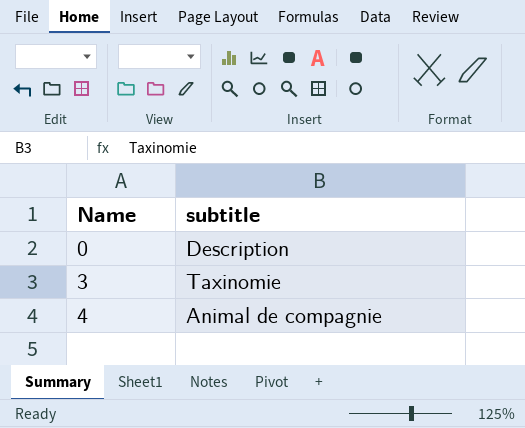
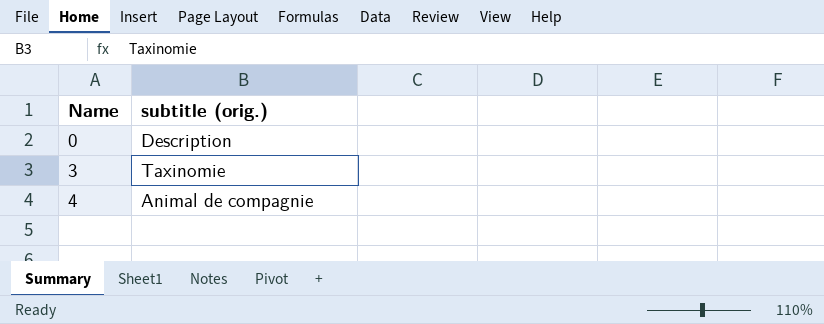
column name: subtitle -> subtitle (orig.)

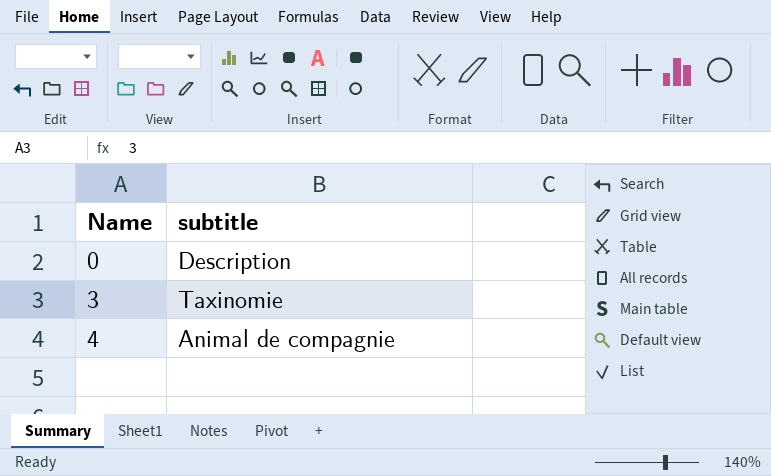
column name: subtitle (orig.) -> subtitle

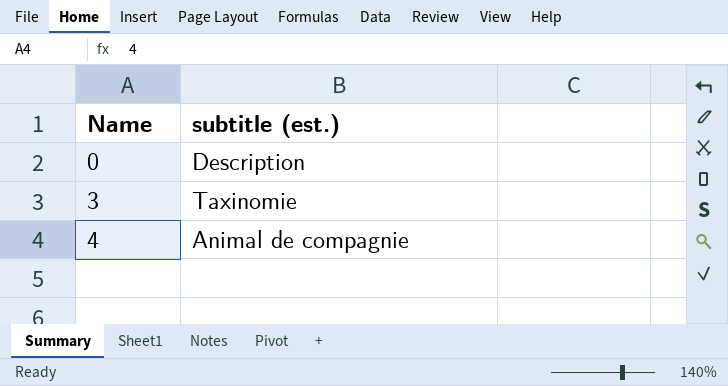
column name: subtitle -> subtitle (est.)

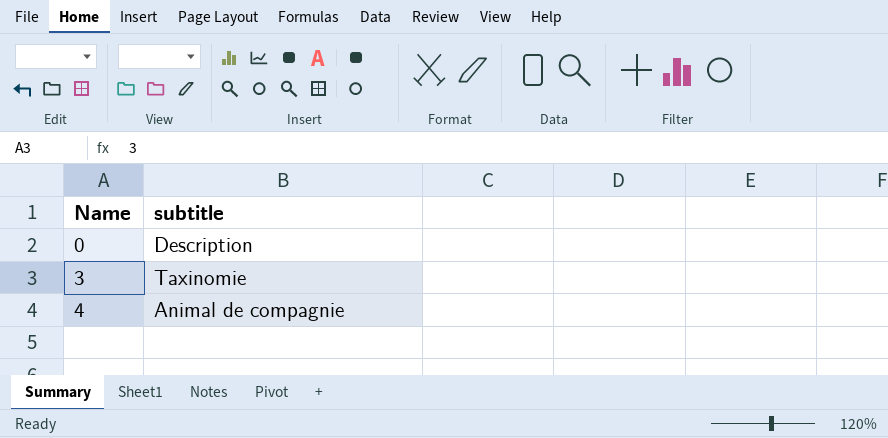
column name: subtitle (est.) -> subtitle

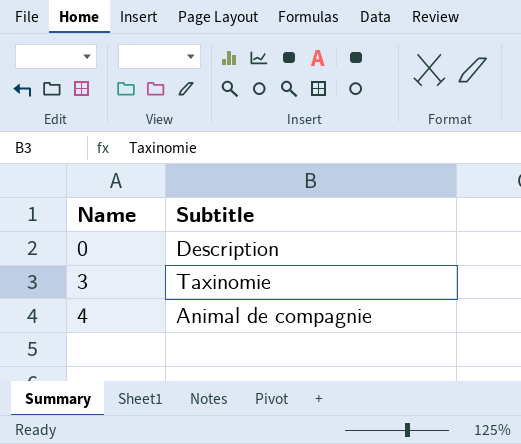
column name: subtitle -> Subtitle

